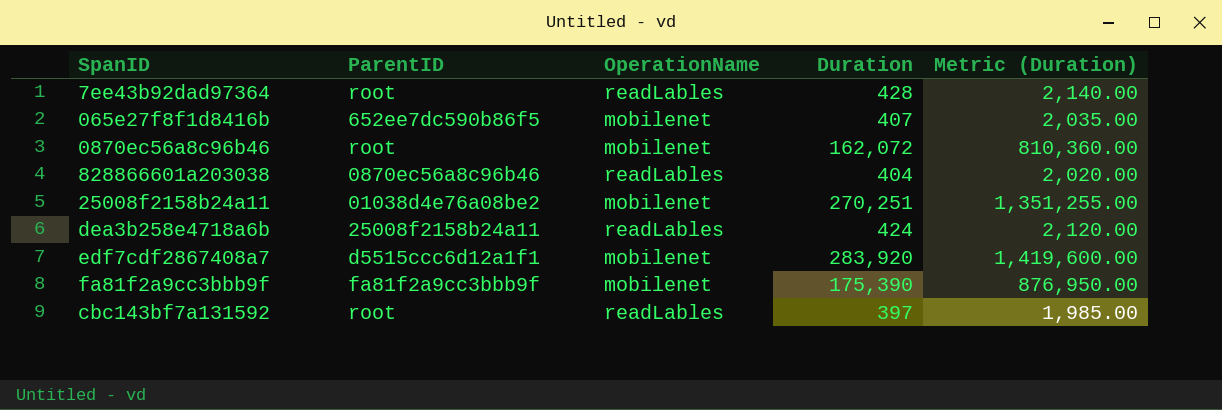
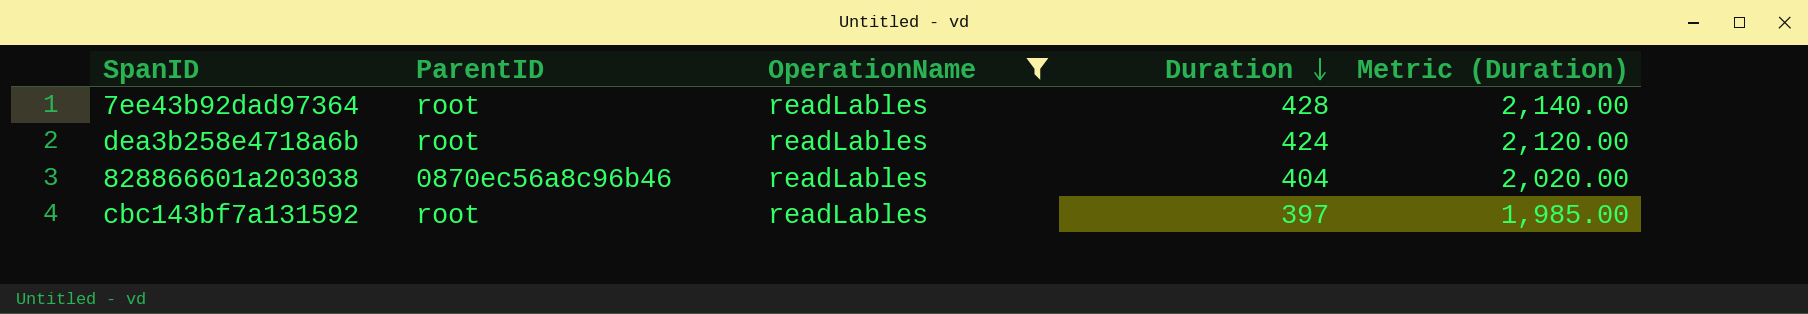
filter: none -> OperationName = readLables
row order: none -> Duration descending
dea3b258e4718a6b | ParentID: 25008f2158b24a11 -> root

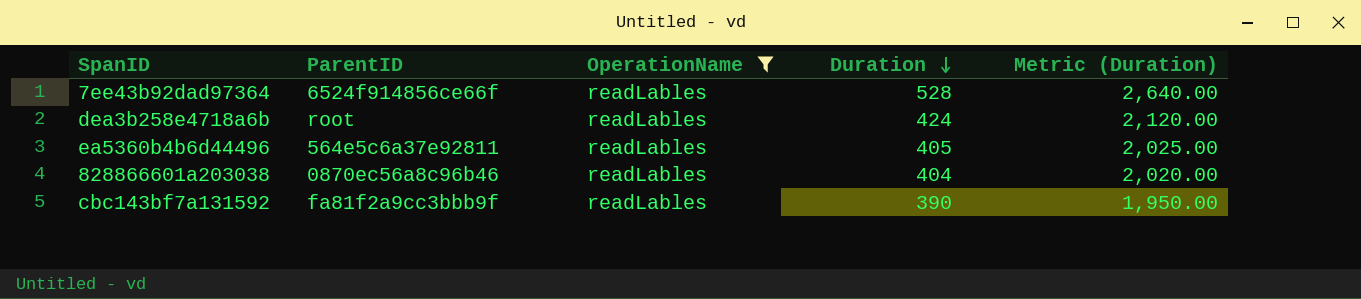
7ee43b92dad97364 | ParentID: root -> 6524f914856ce66f
7ee43b92dad97364 | Duration: 428 -> 528
7ee43b92dad97364 | Metric (Duration): 2,140.00 -> 2,640.00
row ea5360b4b6d44496: none -> 564e5c6a37e92811 | readLables | 405 | 2,025.00
cbc143bf7a131592 | ParentID: root -> fa81f2a9cc3bbb9f
cbc143bf7a131592 | Duration: 397 -> 390
cbc143bf7a131592 | Metric (Duration): 1,985.00 -> 1,950.00

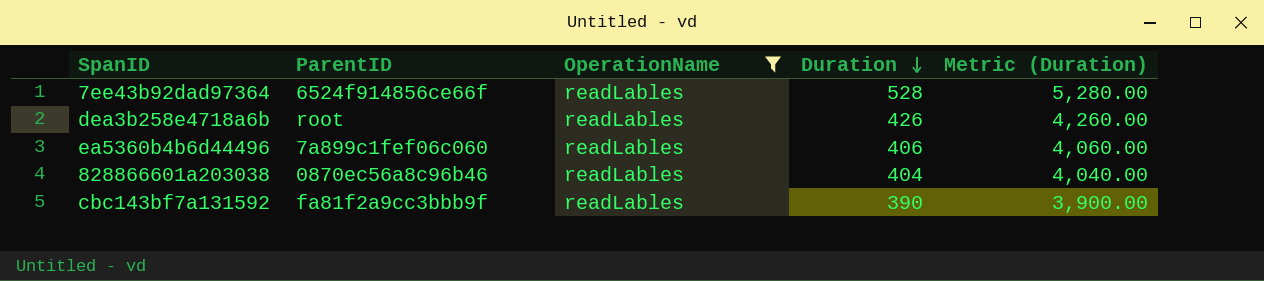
column Metric (Duration) | formula: [Duration] * 5 -> [Duration] * 10
dea3b258e4718a6b | Duration: 424 -> 426
ea5360b4b6d44496 | ParentID: 564e5c6a37e92811 -> 7a899c1fef06c060
ea5360b4b6d44496 | Duration: 405 -> 406

